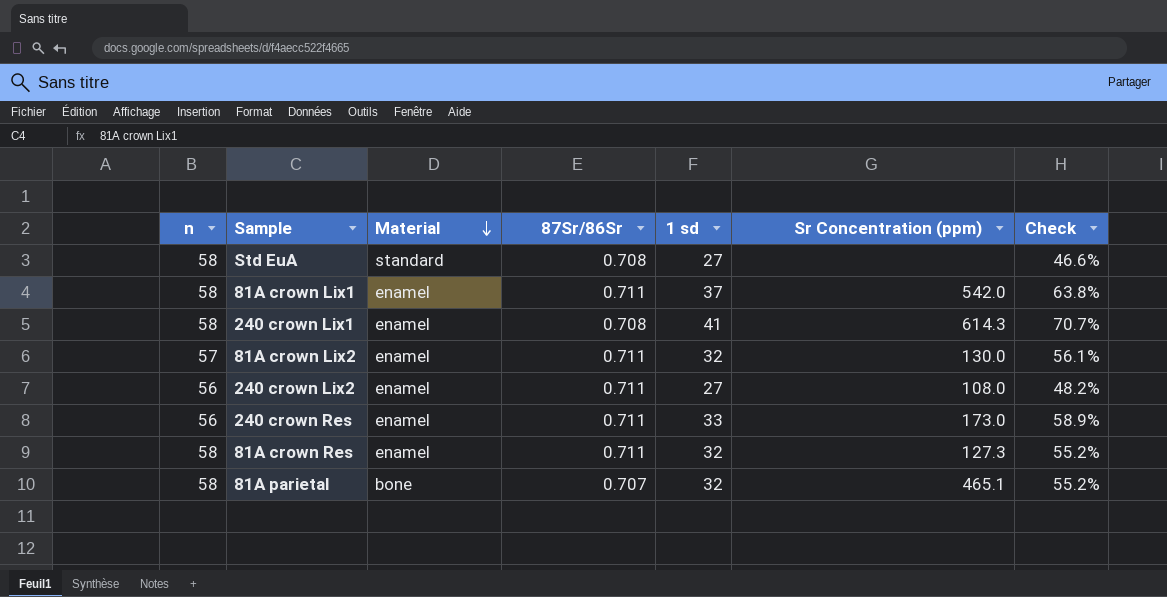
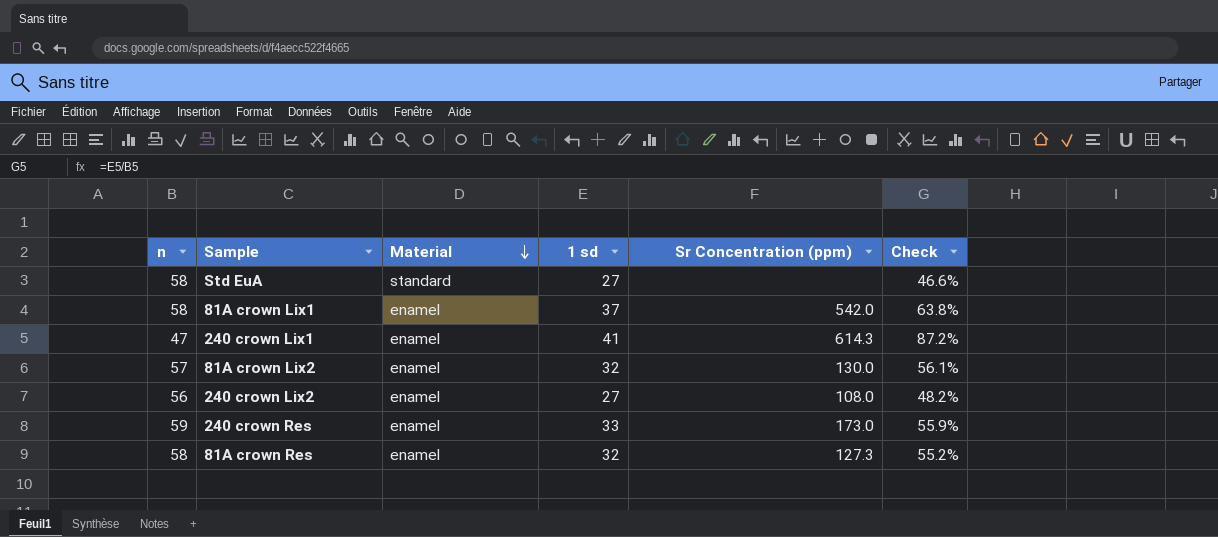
column 87Sr/86Sr | position: 4 -> none
row 81A parietal: 58 | bone | 0.707 | 32 | 465.1 | 55.2% -> none
240 crown Lix1 | n: 58 -> 47
240 crown Lix1 | Check: 70.7% -> 87.2%
240 crown Res | n: 56 -> 59
240 crown Res | Check: 58.9% -> 55.9%

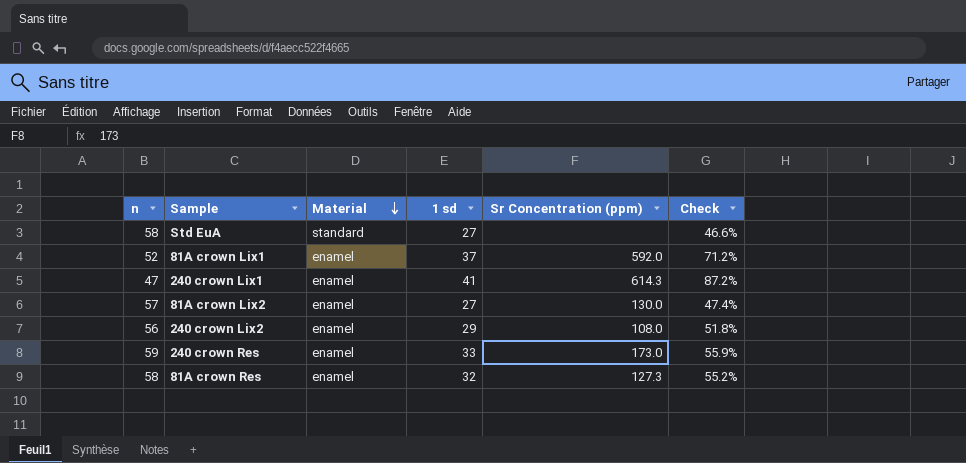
81A crown Lix1 | n: 58 -> 52
81A crown Lix1 | Sr Concentration (ppm): 542.0 -> 592.0
81A crown Lix1 | Check: 63.8% -> 71.2%
81A crown Lix2 | 1 sd: 32 -> 27
81A crown Lix2 | Check: 56.1% -> 47.4%
240 crown Lix2 | 1 sd: 27 -> 29
240 crown Lix2 | Check: 48.2% -> 51.8%

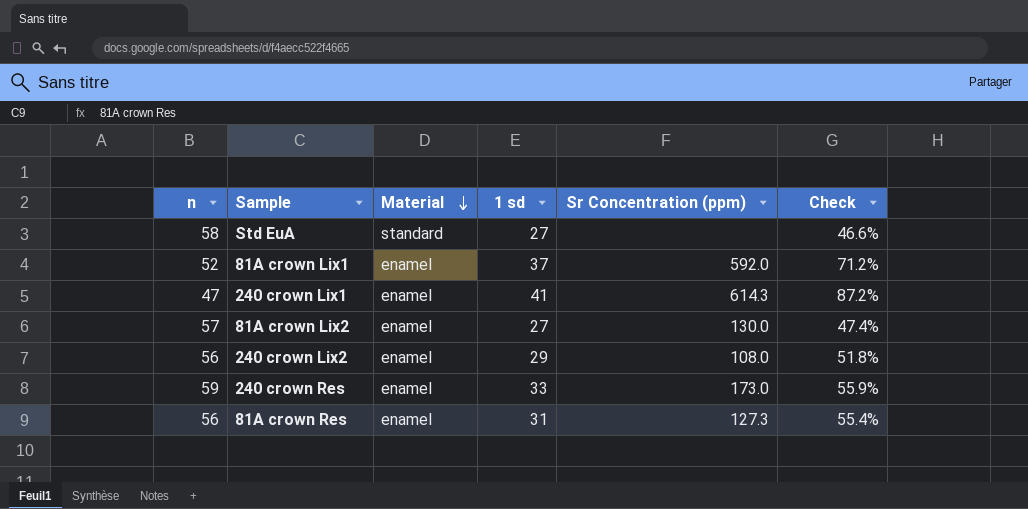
81A crown Res | n: 58 -> 56
81A crown Res | 1 sd: 32 -> 31
81A crown Res | Check: 55.2% -> 55.4%

